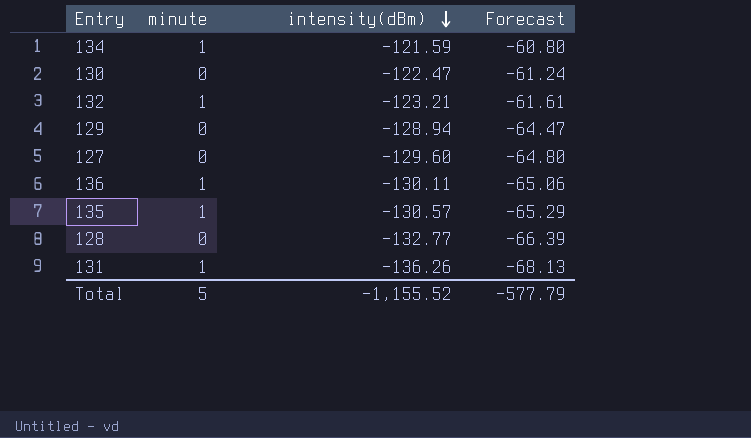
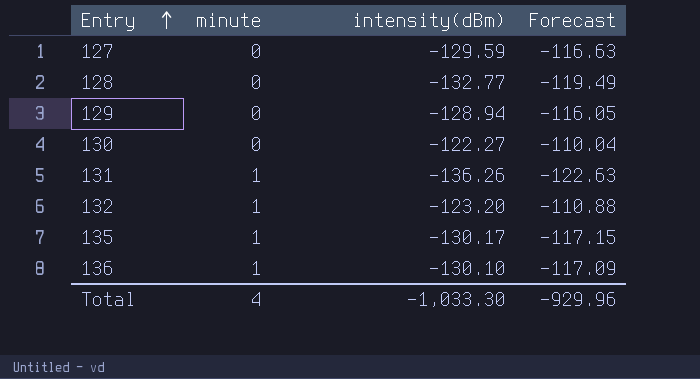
row order: intensity(dBm) descending -> Entry ascending
column Forecast | formula: [intensity(dBm)] * 0.5 -> [intensity(dBm)] * 0.9
row 134: 1 | -121.59 | -60.80 -> none
127 | intensity(dBm): -129.60 -> -129.59
130 | intensity(dBm): -122.47 -> -122.27
132 | intensity(dBm): -123.21 -> -123.20
135 | intensity(dBm): -130.57 -> -130.17
136 | intensity(dBm): -130.11 -> -130.10
Total | minute: 5 -> 4
Total | intensity(dBm): -1,155.52 -> -1,033.30
Total | Forecast: -577.79 -> -929.96

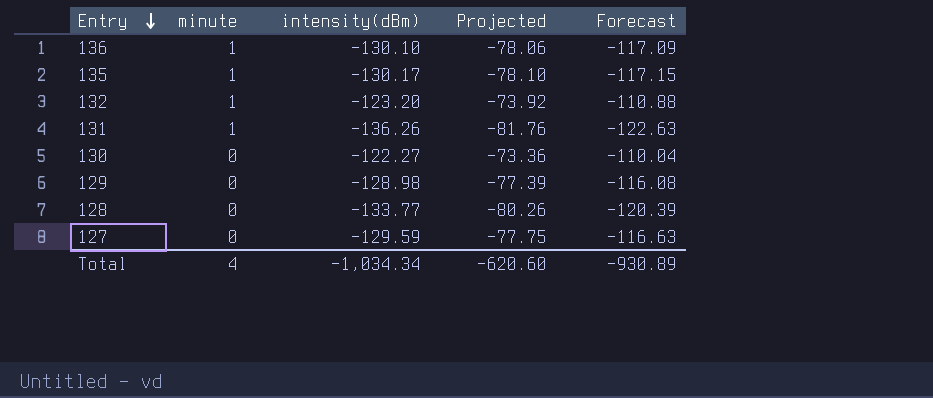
row order: Entry ascending -> Entry descending
column Projected | formula: none -> [intensity(dBm)] * 0.6
129 | intensity(dBm): -128.94 -> -128.98
129 | Forecast: -116.05 -> -116.08
128 | intensity(dBm): -132.77 -> -133.77
128 | Forecast: -119.49 -> -120.39
Total | intensity(dBm): -1,033.30 -> -1,034.34
Total | Forecast: -929.96 -> -930.89

